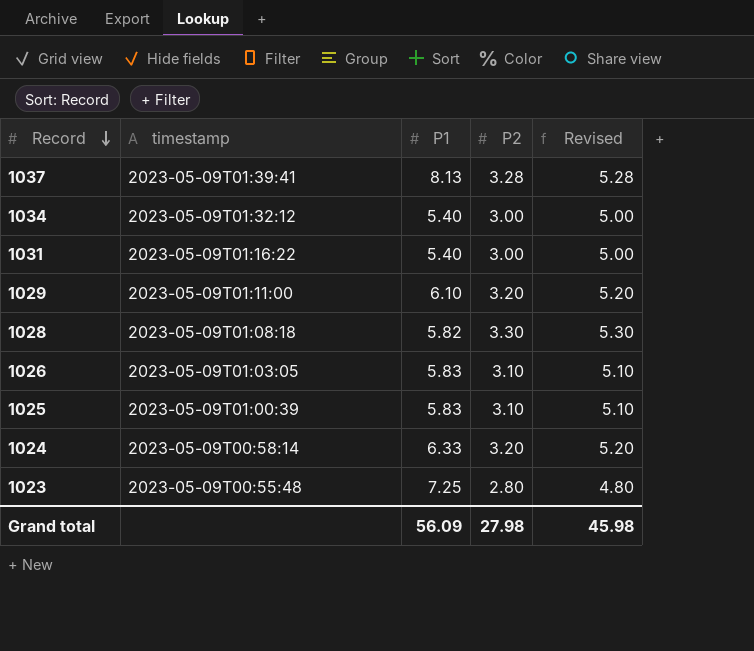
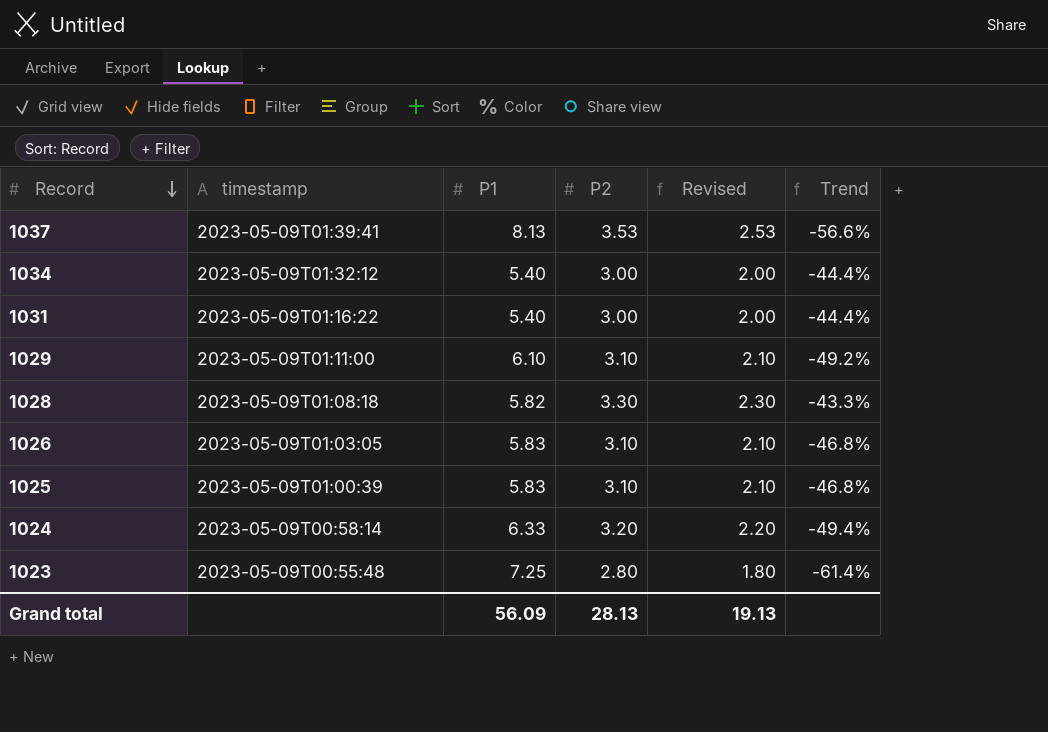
column Revised | formula: [P2] + 2 -> [P2] - 1
column Trend | formula: none -> ([P2] - [P1]) / [P1]
1037 | P2: 3.28 -> 3.53
1029 | P2: 3.20 -> 3.10
Grand total | P2: 27.98 -> 28.13
Grand total | Revised: 45.98 -> 19.13

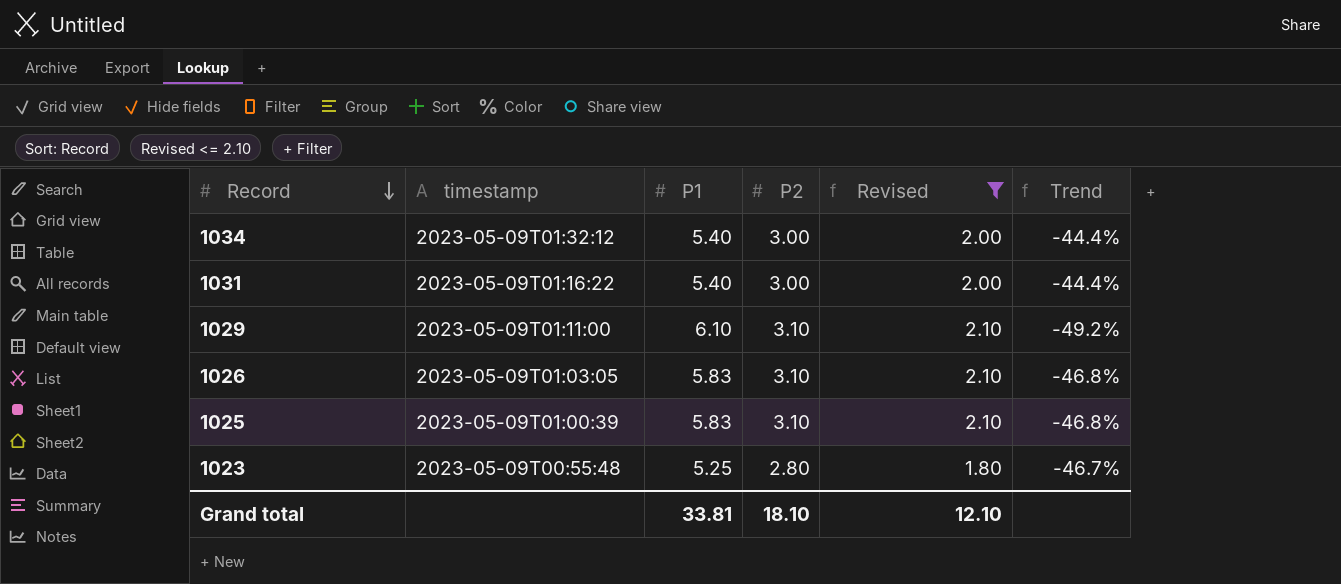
filter: none -> Revised <= 2.10
1023 | P1: 7.25 -> 5.25
1023 | Trend: -61.4% -> -46.7%
Grand total | P1: 56.09 -> 33.81
Grand total | P2: 28.13 -> 18.10
Grand total | Revised: 19.13 -> 12.10

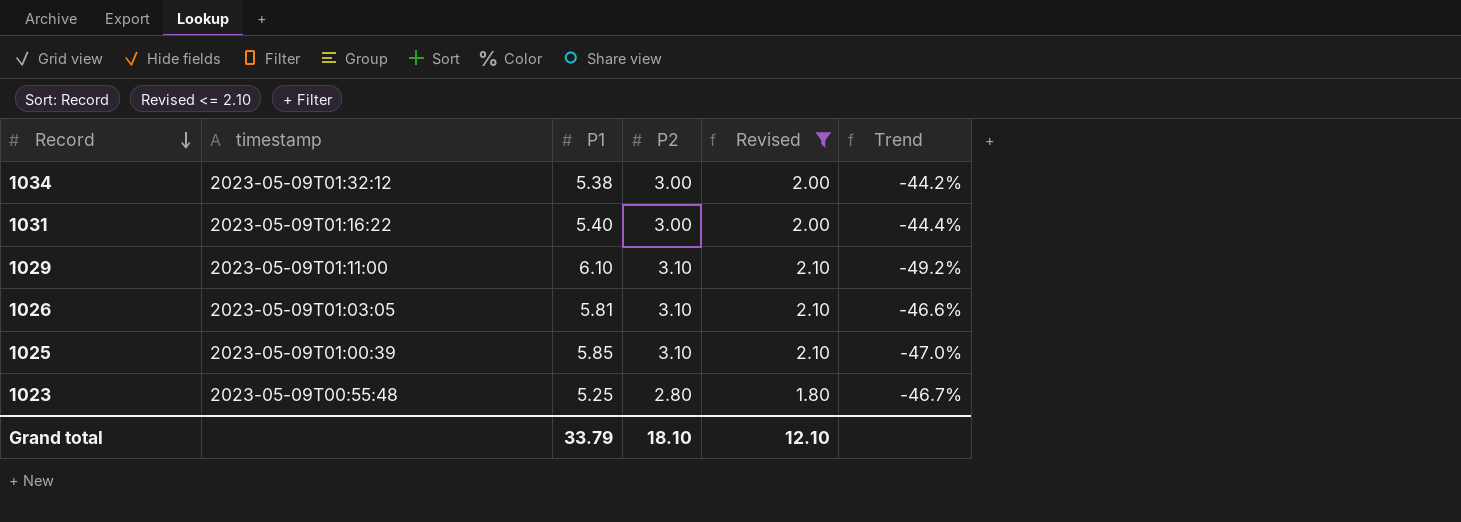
1034 | P1: 5.40 -> 5.38
1034 | Trend: -44.4% -> -44.2%
1026 | P1: 5.83 -> 5.81
1026 | Trend: -46.8% -> -46.6%
1025 | P1: 5.83 -> 5.85
1025 | Trend: -46.8% -> -47.0%
Grand total | P1: 33.81 -> 33.79

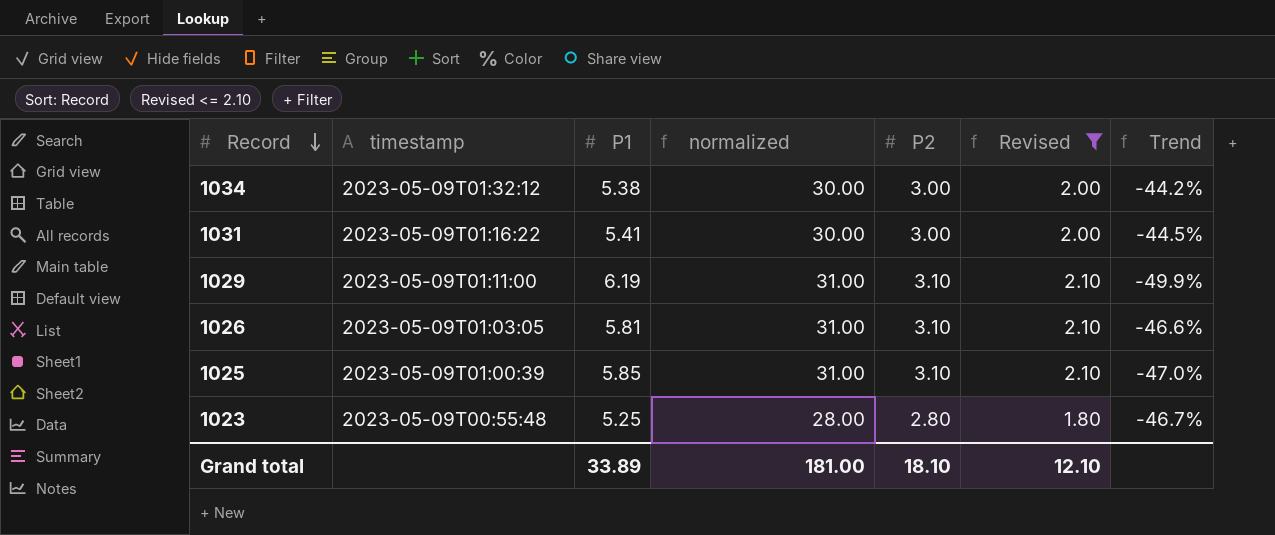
column normalized | formula: none -> [P2] * 10
1031 | P1: 5.40 -> 5.41
1031 | Trend: -44.4% -> -44.5%
1029 | P1: 6.10 -> 6.19
1029 | Trend: -49.2% -> -49.9%
Grand total | P1: 33.79 -> 33.89

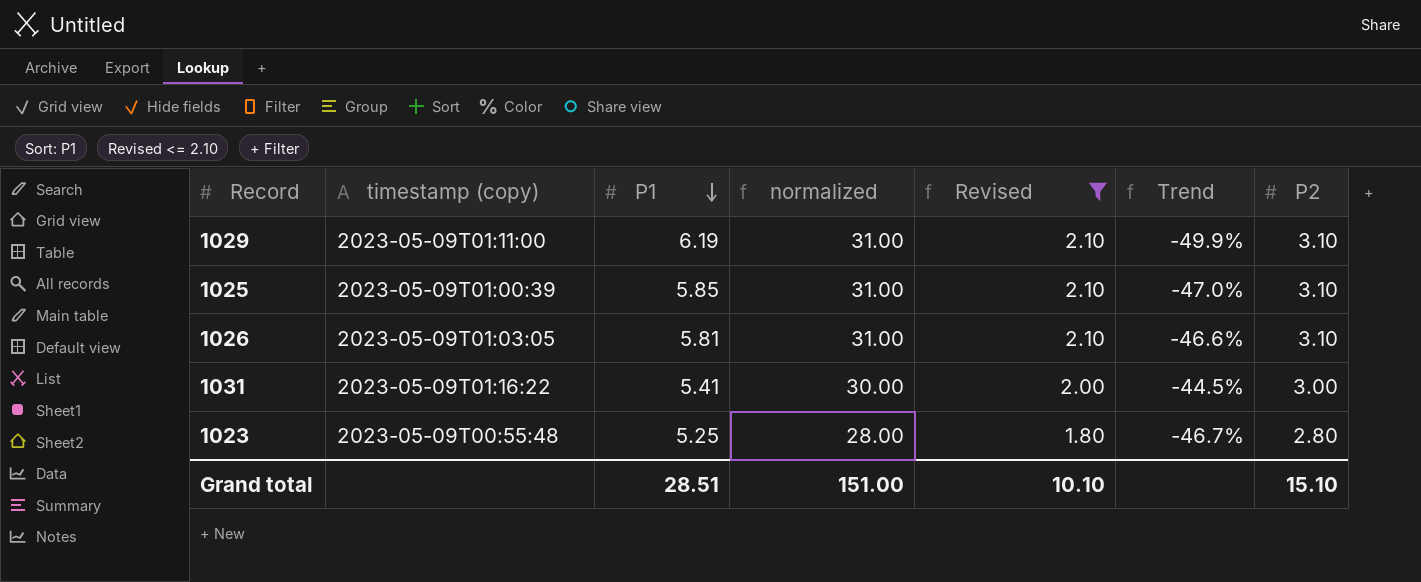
row order: Record descending -> P1 descending
column name: timestamp -> timestamp (copy)
column P2 | position: 5 -> 7
row 1034: 2023-05-09T01:32:12 | 5.38 | 30.00 | 3.00 | 2.00 | -44.2% -> none
Grand total | P1: 33.89 -> 28.51
Grand total | normalized: 181.00 -> 151.00
Grand total | Revised: 12.10 -> 10.10
Grand total | P2: 18.10 -> 15.10

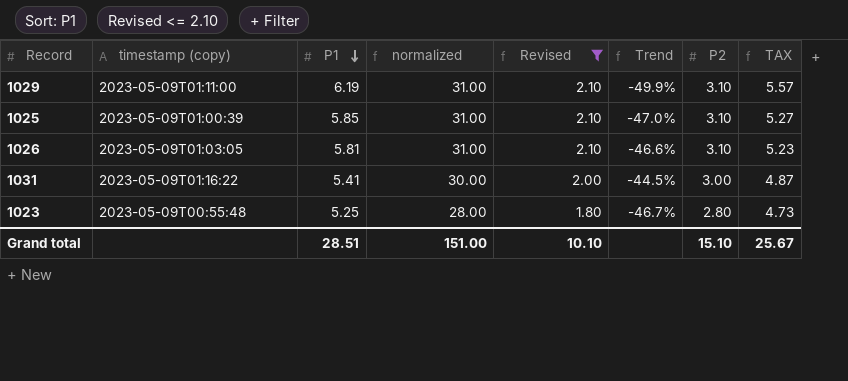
column TAX | formula: none -> [P1] * 0.9

